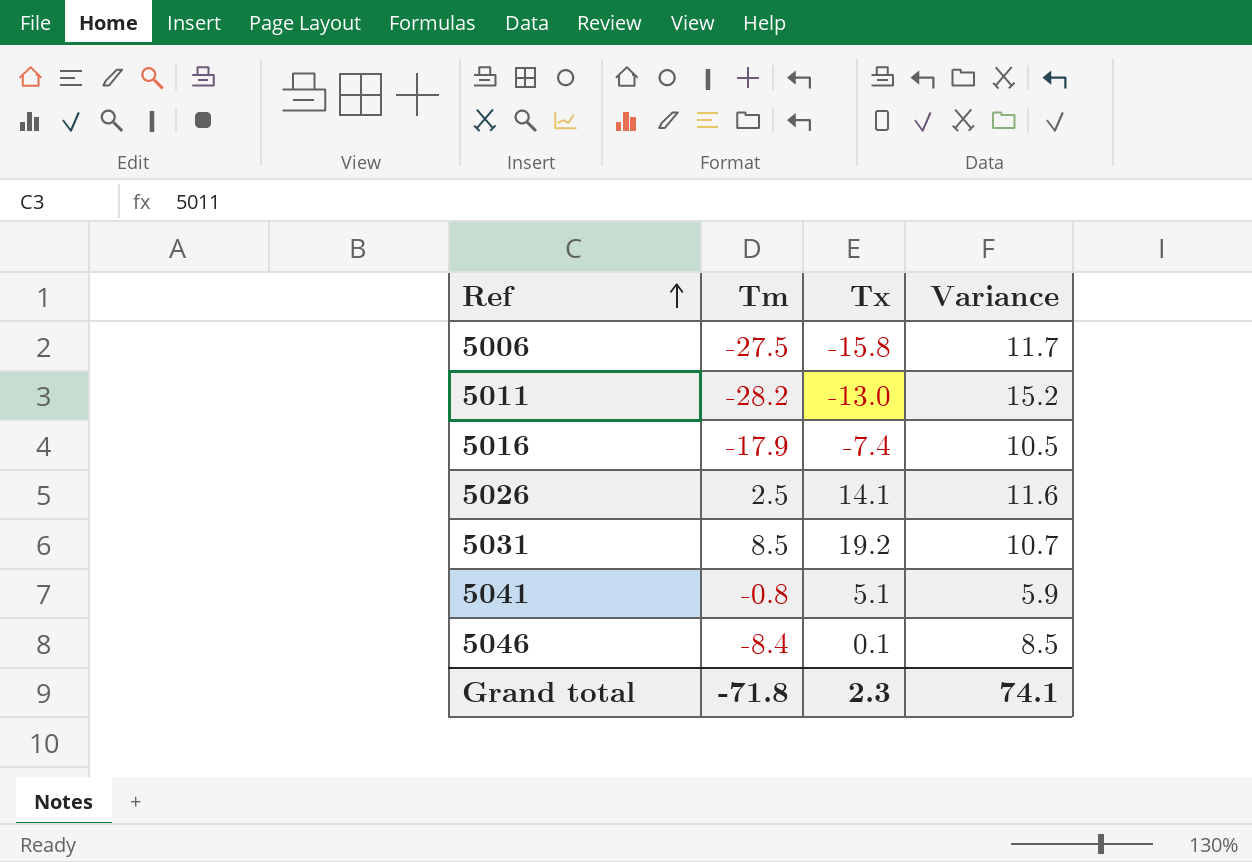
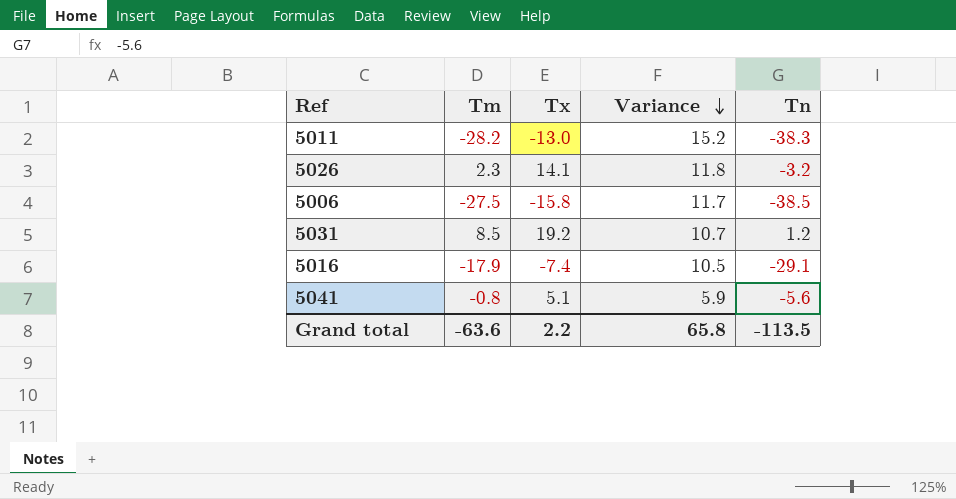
row order: Ref ascending -> Variance descending
column Tn | position: none -> 5
row 5046: -8.4 | 0.1 | 8.5 -> none
5026 | Tm: 2.5 -> 2.3
5026 | Variance: 11.6 -> 11.8
Grand total | Tm: -71.8 -> -63.6
Grand total | Tx: 2.3 -> 2.2
Grand total | Variance: 74.1 -> 65.8

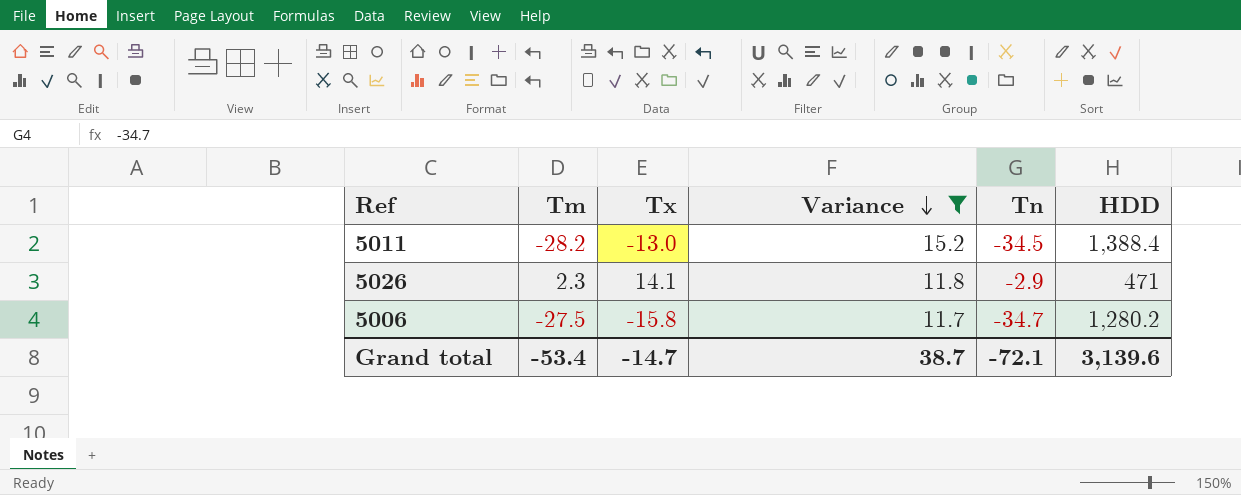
filter: none -> Variance >= 11.7
column HDD | position: none -> 6
5011 | Tn: -38.3 -> -34.5
5026 | Tn: -3.2 -> -2.9
5006 | Tn: -38.5 -> -34.7
Grand total | Tm: -63.6 -> -53.4
Grand total | Tx: 2.2 -> -14.7
Grand total | Variance: 65.8 -> 38.7
Grand total | Tn: -113.5 -> -72.1

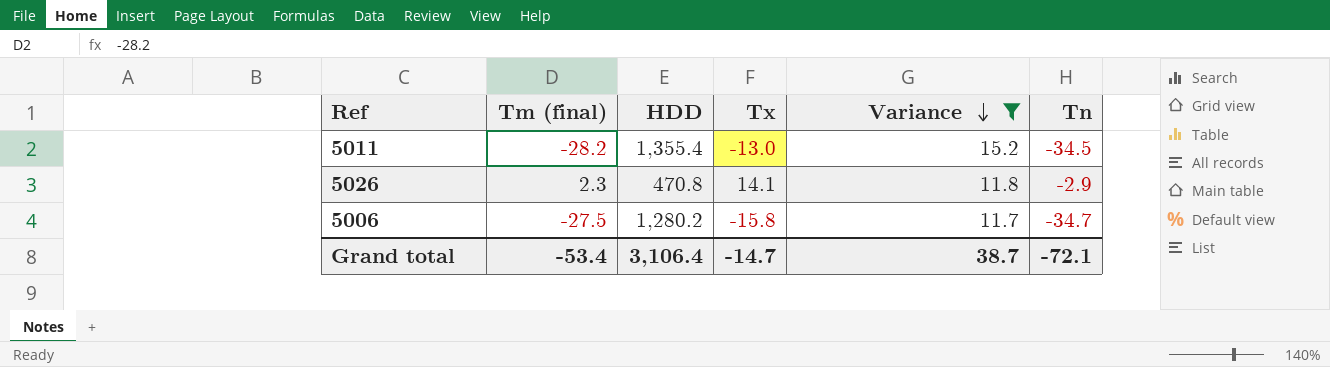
column name: Tm -> Tm (final)
column HDD | position: 6 -> 3
5011 | HDD: 1,388.4 -> 1,355.4
5026 | HDD: 471 -> 470.8
Grand total | HDD: 3,139.6 -> 3,106.4

